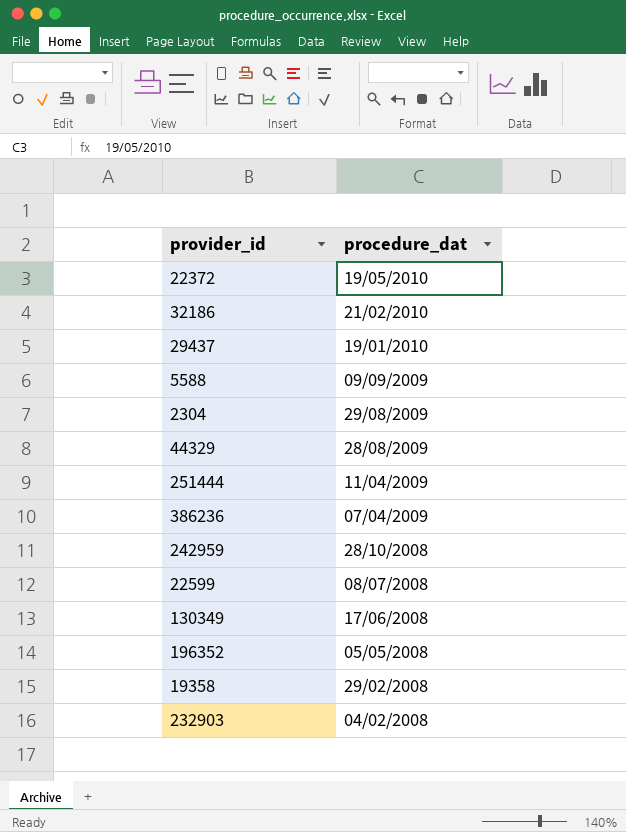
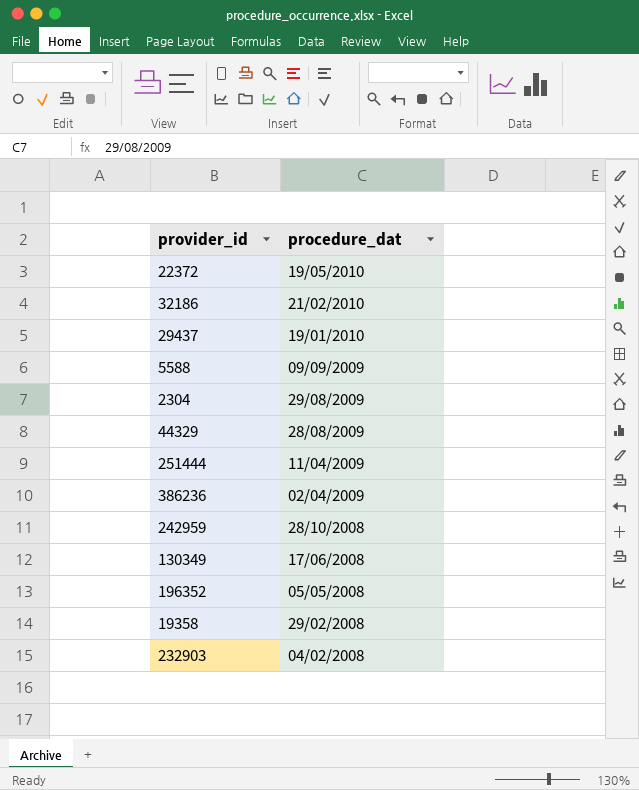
row 22599: 08/07/2008 -> none
386236 | procedure_dat: 07/04/2009 -> 02/04/2009

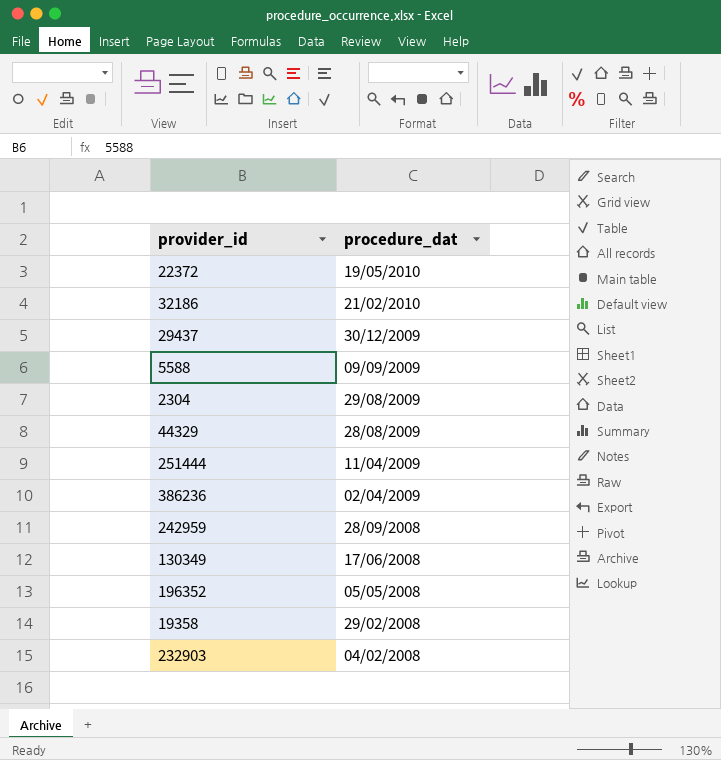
29437 | procedure_dat: 19/01/2010 -> 30/12/2009
242959 | procedure_dat: 28/10/2008 -> 28/09/2008

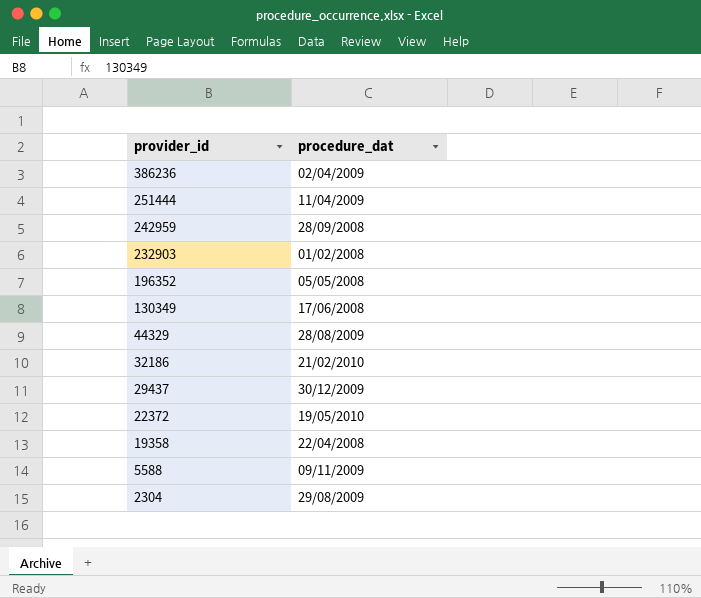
row order: procedure_dat descending -> provider_id descending
232903 | procedure_dat: 04/02/2008 -> 01/02/2008
19358 | procedure_dat: 29/02/2008 -> 22/04/2008
5588 | procedure_dat: 09/09/2009 -> 09/11/2009

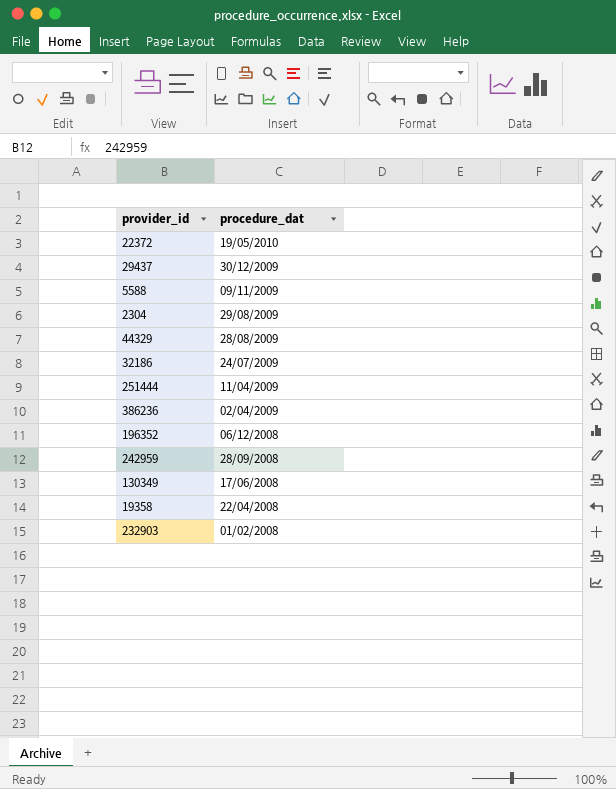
row order: provider_id descending -> procedure_dat descending
32186 | procedure_dat: 21/02/2010 -> 24/07/2009
196352 | procedure_dat: 05/05/2008 -> 06/12/2008

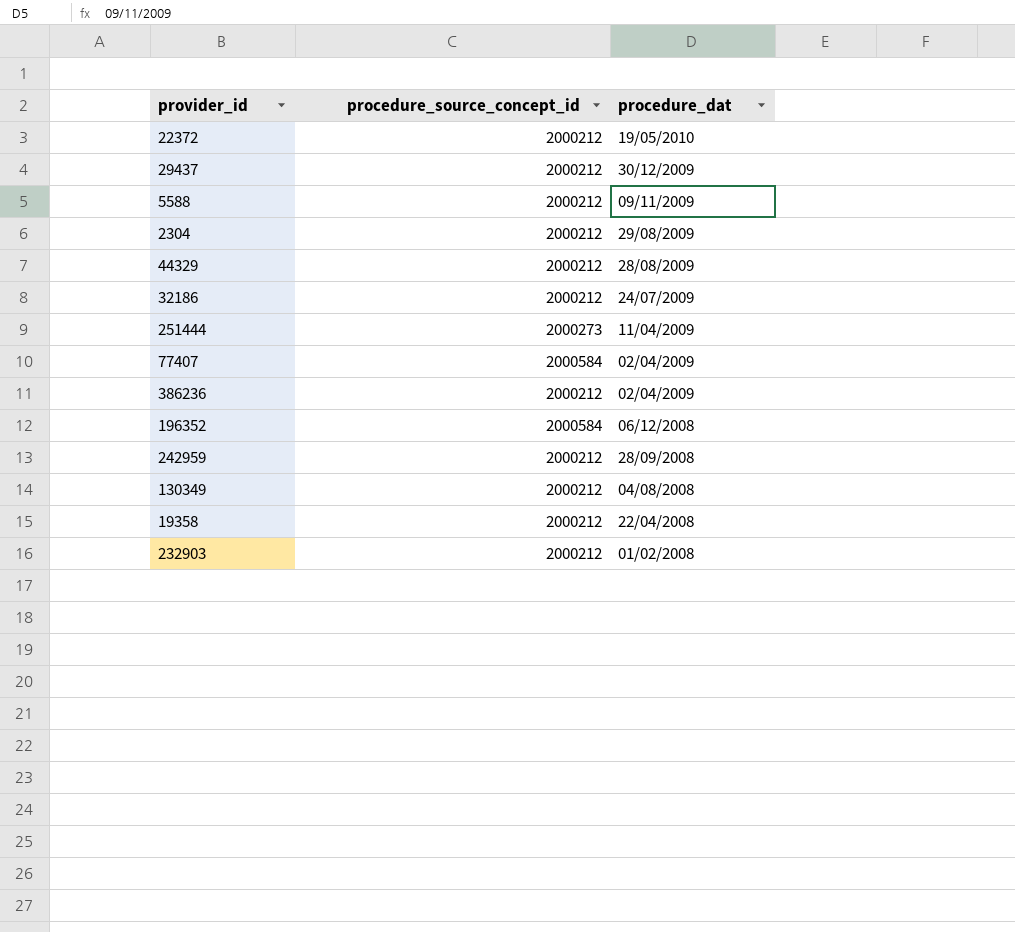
column procedure_source_concept_id | position: none -> 2
row 77407: none -> 2000584 | 02/04/2009
130349 | procedure_dat: 17/06/2008 -> 04/08/2008

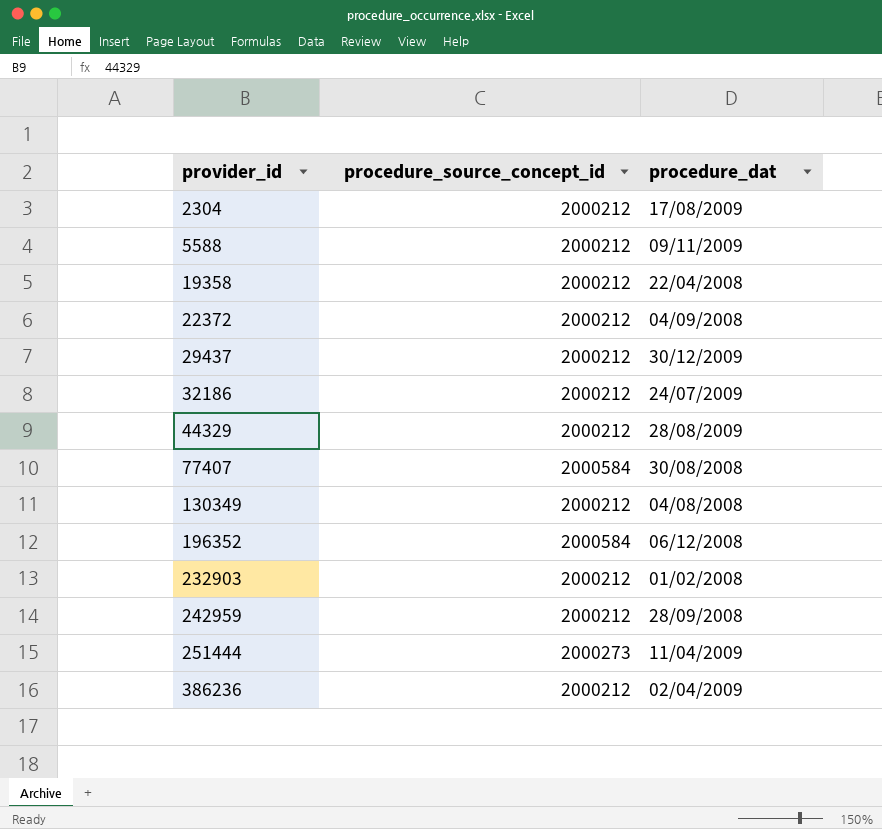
row order: procedure_dat descending -> provider_id ascending
2304 | procedure_dat: 29/08/2009 -> 17/08/2009
22372 | procedure_dat: 19/05/2010 -> 04/09/2008
77407 | procedure_dat: 02/04/2009 -> 30/08/2008

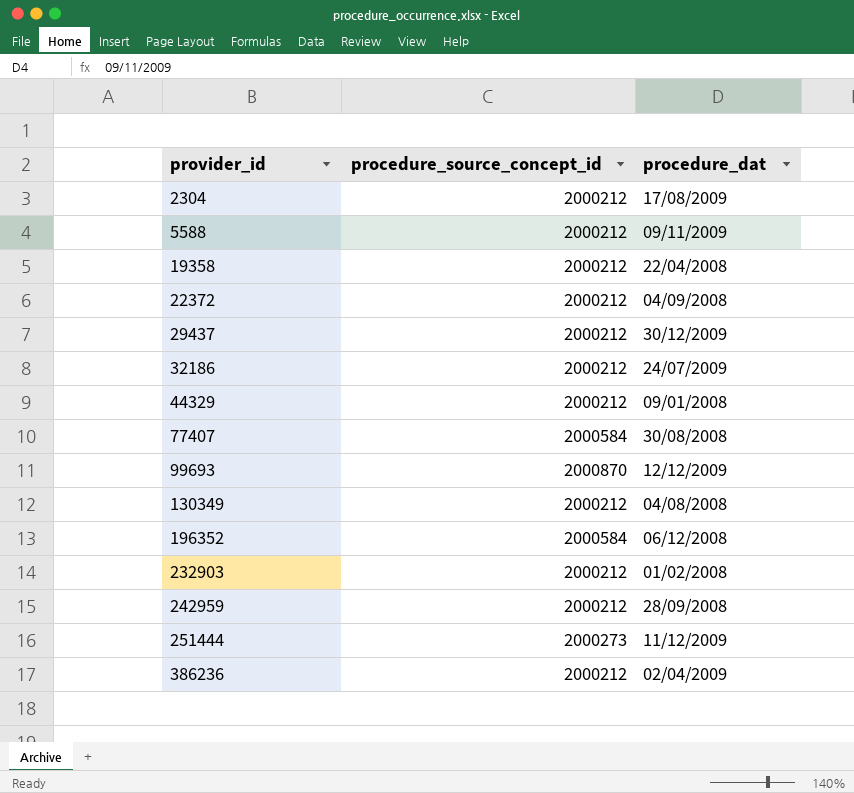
44329 | procedure_dat: 28/08/2009 -> 09/01/2008
row 99693: none -> 2000870 | 12/12/2009
251444 | procedure_dat: 11/04/2009 -> 11/12/2009

